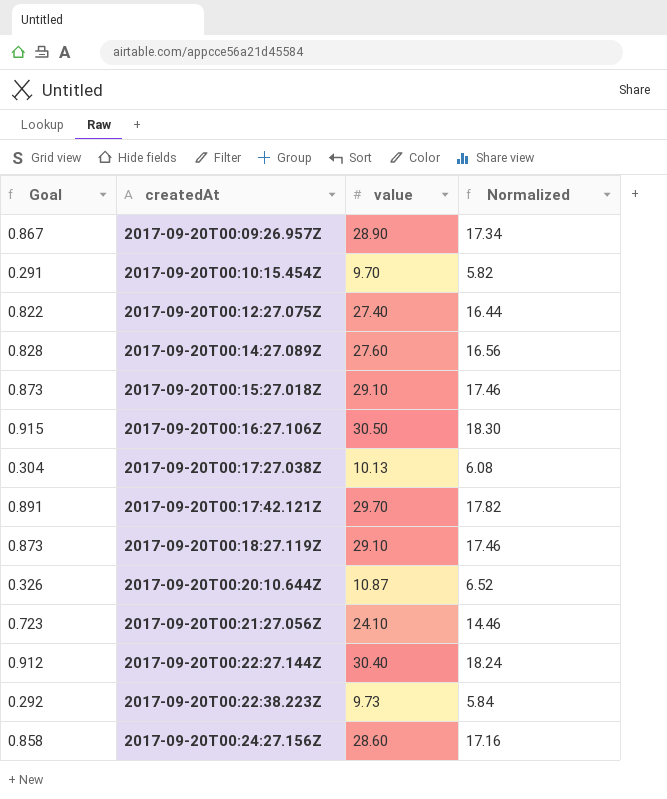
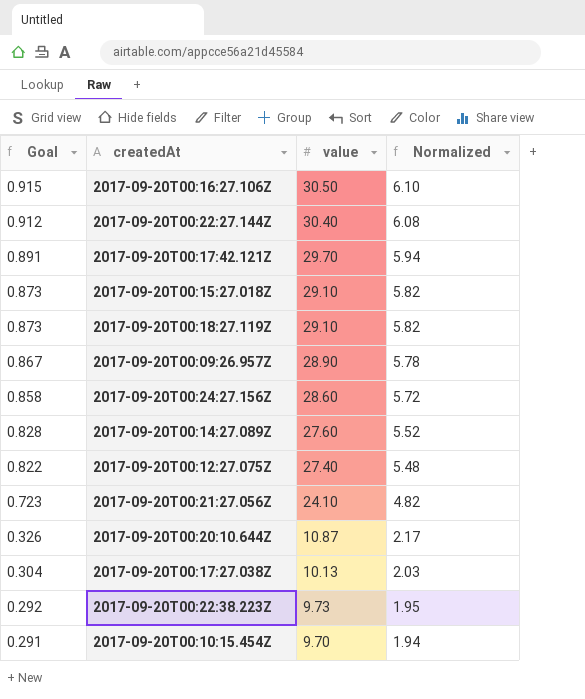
row order: createdAt ascending -> Goal descending
column Normalized | formula: [value] * 0.6 -> [value] * 0.2

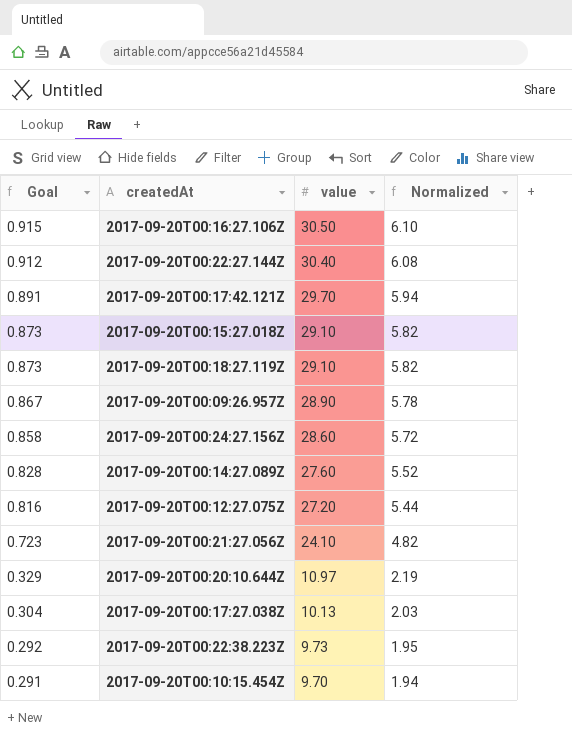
2017-09-20T00:12:27.075Z | Goal: 0.822 -> 0.816
2017-09-20T00:12:27.075Z | value: 27.40 -> 27.20
2017-09-20T00:12:27.075Z | Normalized: 5.48 -> 5.44
2017-09-20T00:20:10.644Z | Goal: 0.326 -> 0.329
2017-09-20T00:20:10.644Z | value: 10.87 -> 10.97
2017-09-20T00:20:10.644Z | Normalized: 2.17 -> 2.19

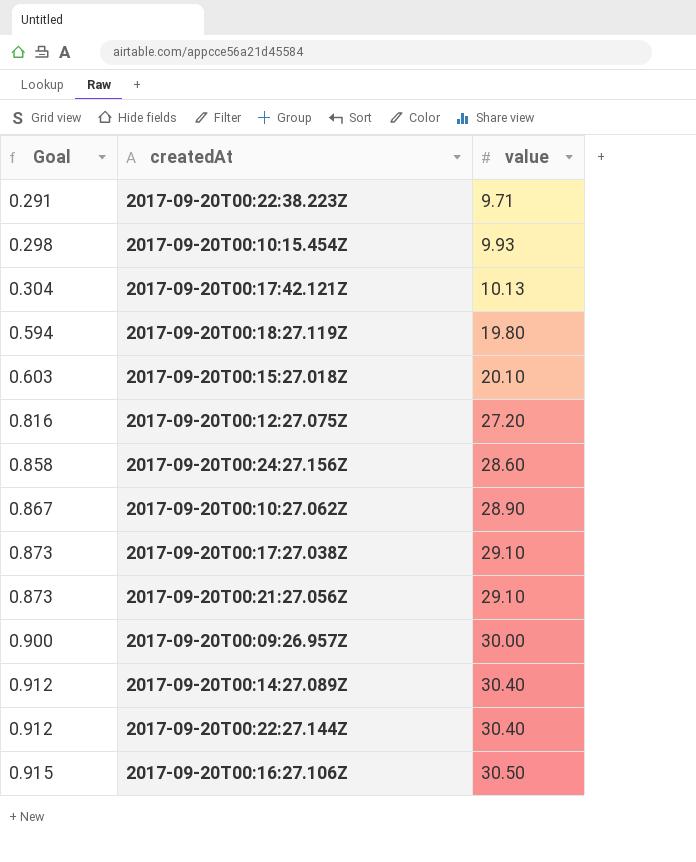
row order: Goal descending -> Goal ascending
column Normalized | formula: [value] * 0.2 -> none
row 2017-09-20T00:20:10.644Z: 0.329 | 10.97 | 2.19 -> none
2017-09-20T00:22:38.223Z | Goal: 0.292 -> 0.291
2017-09-20T00:22:38.223Z | value: 9.73 -> 9.71
2017-09-20T00:10:15.454Z | Goal: 0.291 -> 0.298
2017-09-20T00:10:15.454Z | value: 9.70 -> 9.93
2017-09-20T00:17:42.121Z | Goal: 0.891 -> 0.304
2017-09-20T00:17:42.121Z | value: 29.70 -> 10.13
2017-09-20T00:18:27.119Z | Goal: 0.873 -> 0.594
2017-09-20T00:18:27.119Z | value: 29.10 -> 19.80
2017-09-20T00:15:27.018Z | Goal: 0.873 -> 0.603
2017-09-20T00:15:27.018Z | value: 29.10 -> 20.10
row 2017-09-20T00:10:27.062Z: none -> 0.867 | 28.90
2017-09-20T00:17:27.038Z | Goal: 0.304 -> 0.873
2017-09-20T00:17:27.038Z | value: 10.13 -> 29.10
2017-09-20T00:21:27.056Z | Goal: 0.723 -> 0.873
2017-09-20T00:21:27.056Z | value: 24.10 -> 29.10
2017-09-20T00:09:26.957Z | Goal: 0.867 -> 0.900
2017-09-20T00:09:26.957Z | value: 28.90 -> 30.00
2017-09-20T00:14:27.089Z | Goal: 0.828 -> 0.912
2017-09-20T00:14:27.089Z | value: 27.60 -> 30.40

